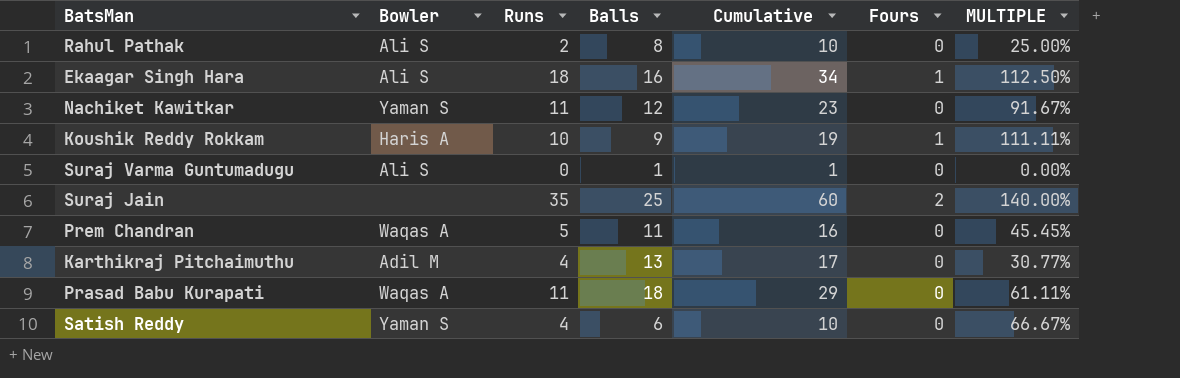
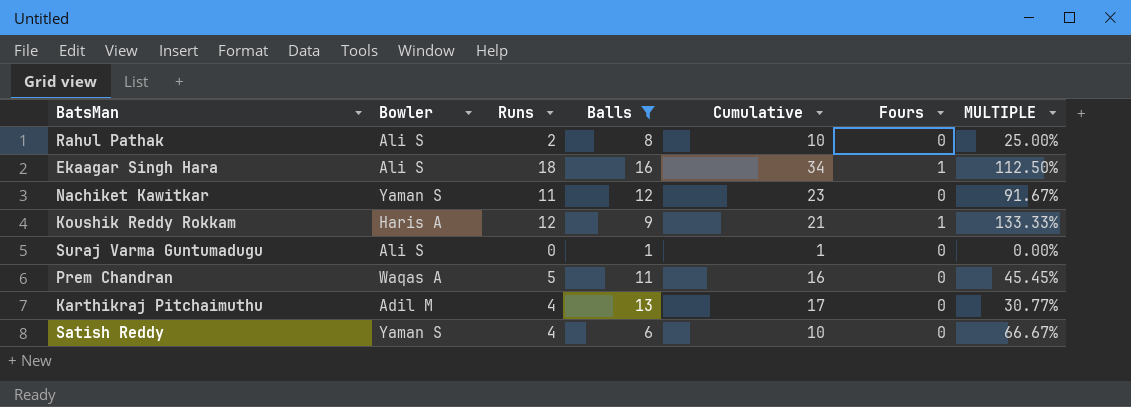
filter: none -> Balls <= 16
Koushik Reddy Rokkam | Runs: 10 -> 12
Koushik Reddy Rokkam | Cumulative: 19 -> 21
Koushik Reddy Rokkam | MULTIPLE: 111.11% -> 133.33%

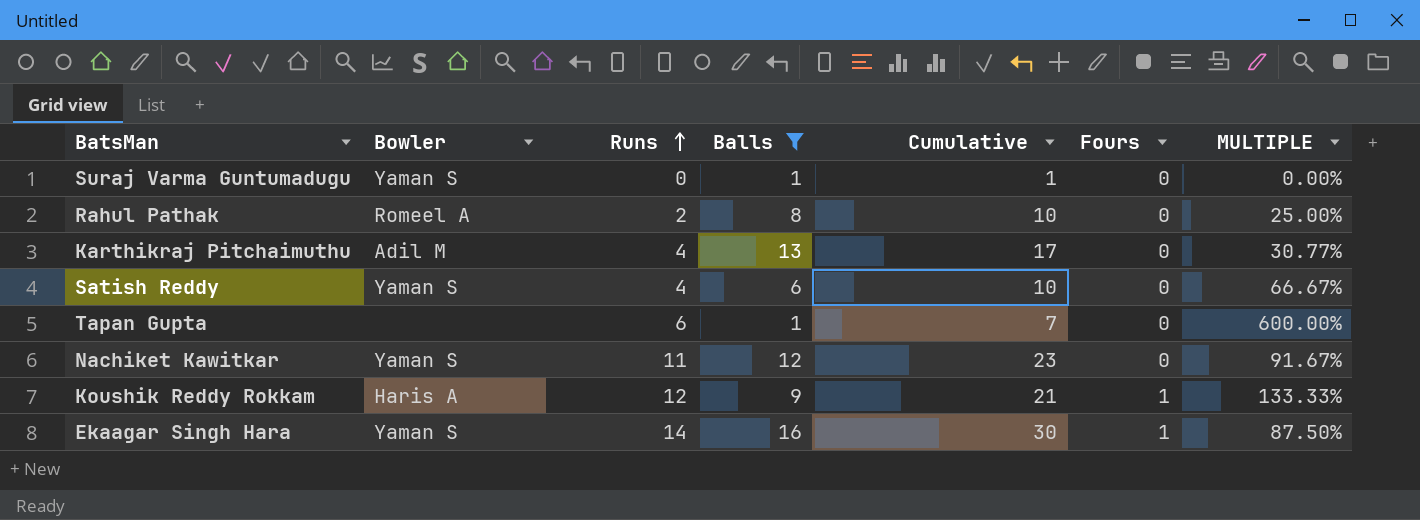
row order: none -> Runs ascending
row Prem Chandran: Waqas A | 5 | 11 | 16 | 0 | 45.45% -> none
Suraj Varma Guntumadugu | Bowler: Ali S -> Yaman S
Rahul Pathak | Bowler: Ali S -> Romeel A
row Tapan Gupta: none -> none | 6 | 1 | 7 | 0 | 600.00%
Ekaagar Singh Hara | Bowler: Ali S -> Yaman S
Ekaagar Singh Hara | Runs: 18 -> 14
Ekaagar Singh Hara | Cumulative: 34 -> 30
Ekaagar Singh Hara | MULTIPLE: 112.50% -> 87.50%

